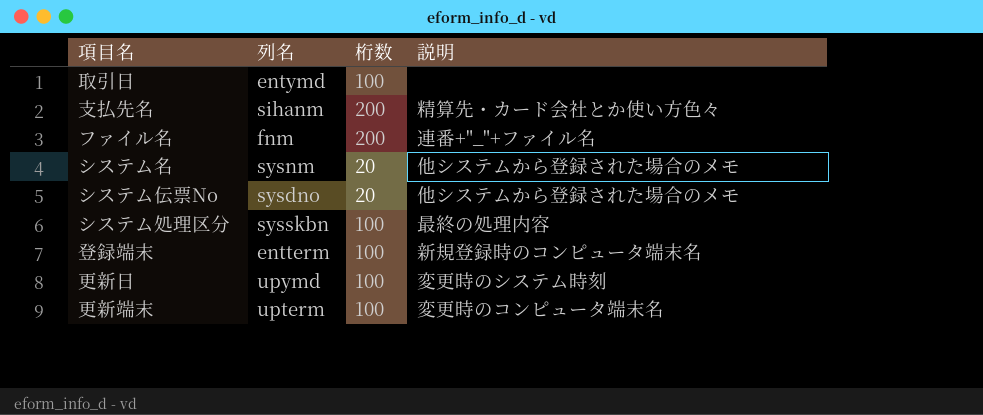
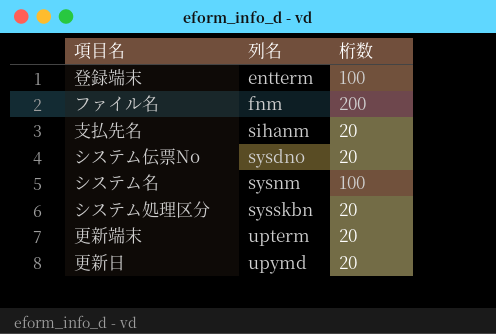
row order: none -> 列名 ascending
column 説明 | position: 4 -> none
row 取引日: entymd | 100 | none -> none
支払先名 | 桁数: 200 -> 20
システム名 | 桁数: 20 -> 100
システム処理区分 | 桁数: 100 -> 20
更新端末 | 桁数: 100 -> 20
更新日 | 桁数: 100 -> 20

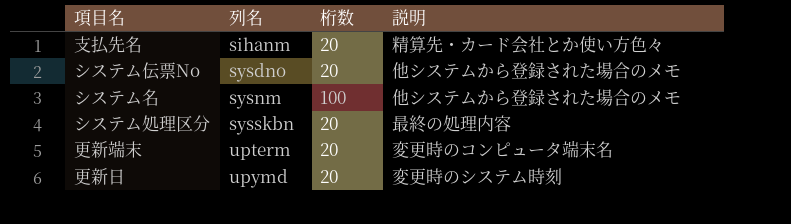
column 説明 | position: none -> 4
row 登録端末: entterm | 100 -> none
row ファイル名: fnm | 200 -> none

